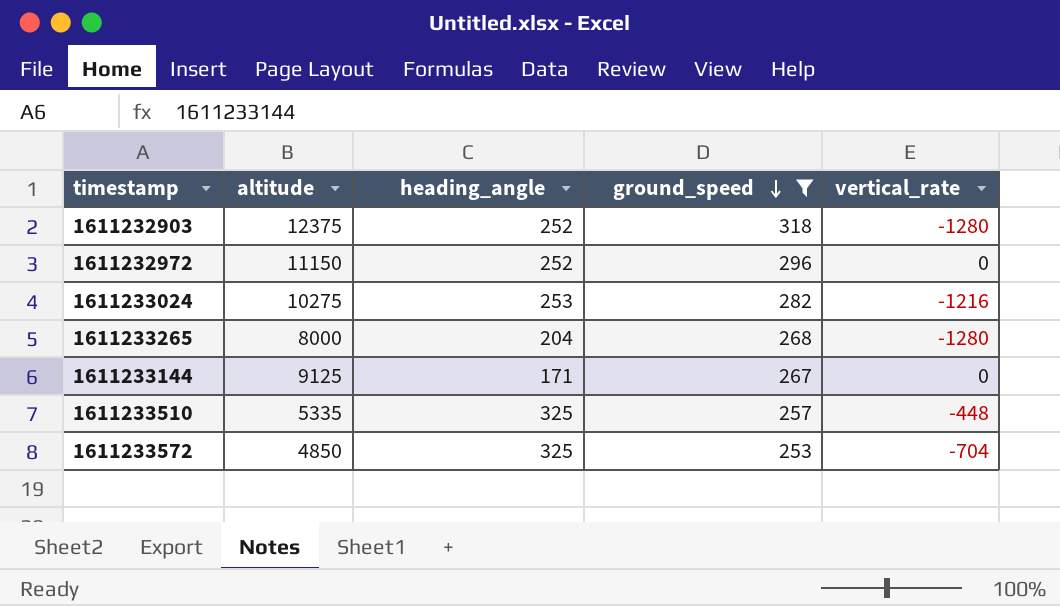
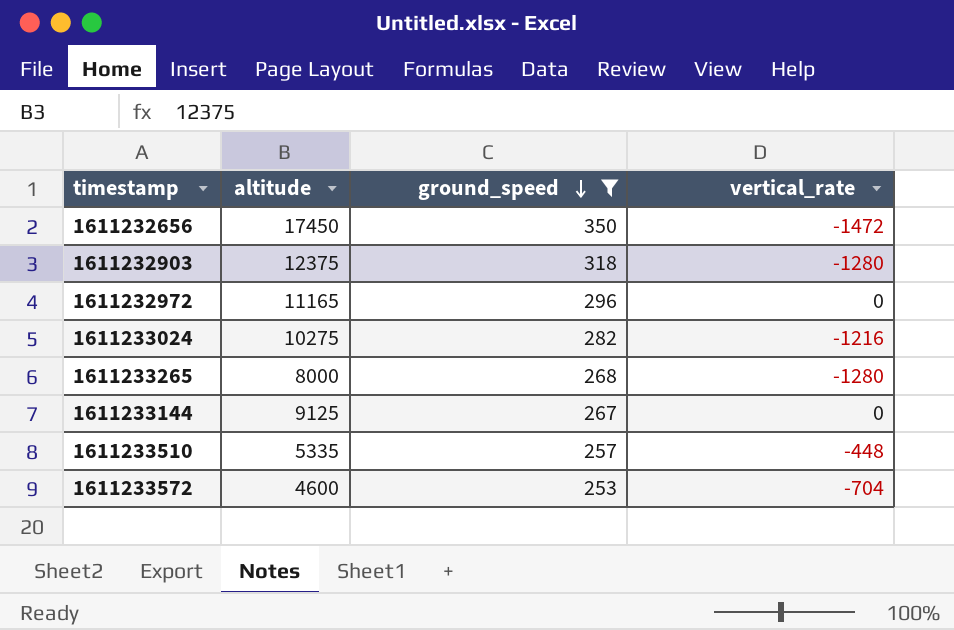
column heading_angle | position: 3 -> none
row 1611232656: none -> 17450 | 350 | -1472
1611232972 | altitude: 11150 -> 11165
1611233572 | altitude: 4850 -> 4600

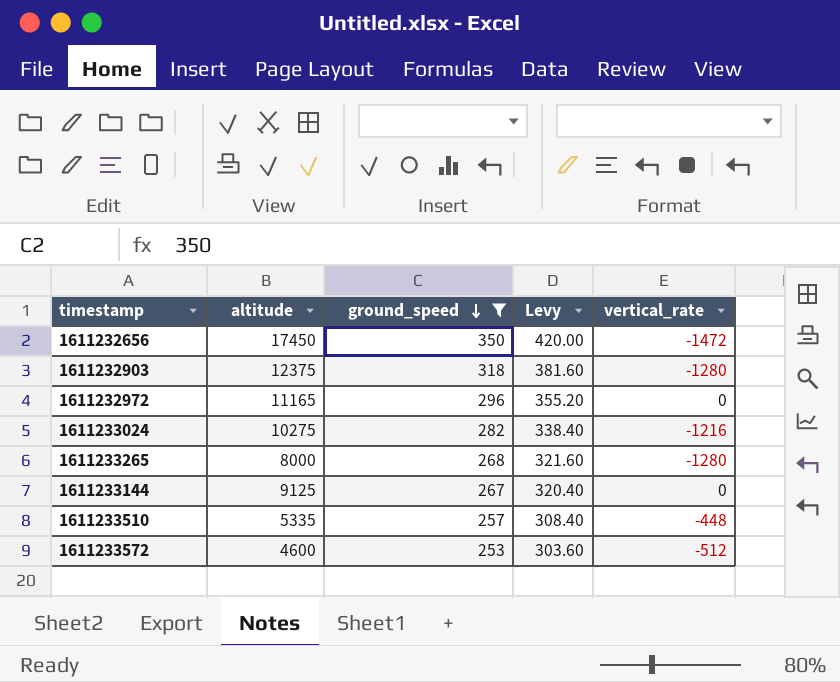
column Levy | formula: none -> [ground_speed] * 1.2
1611233572 | vertical_rate: -704 -> -512

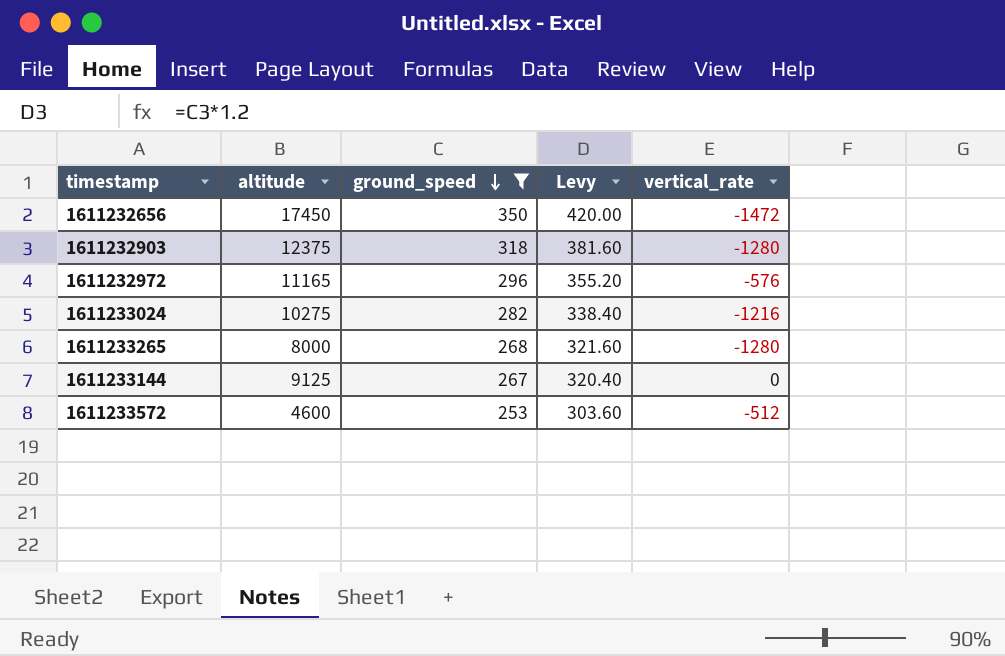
row 1611233510: 5335 | 257 | 308.40 | -448 -> none
1611232972 | vertical_rate: 0 -> -576

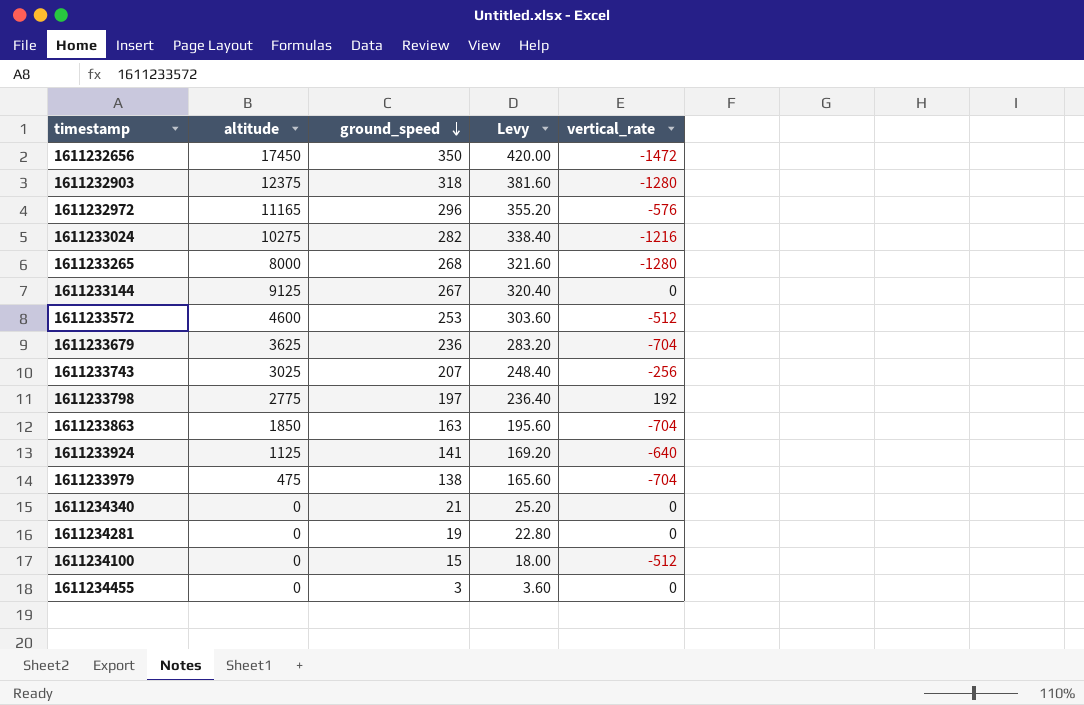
filter: ground_speed >= 253 -> none

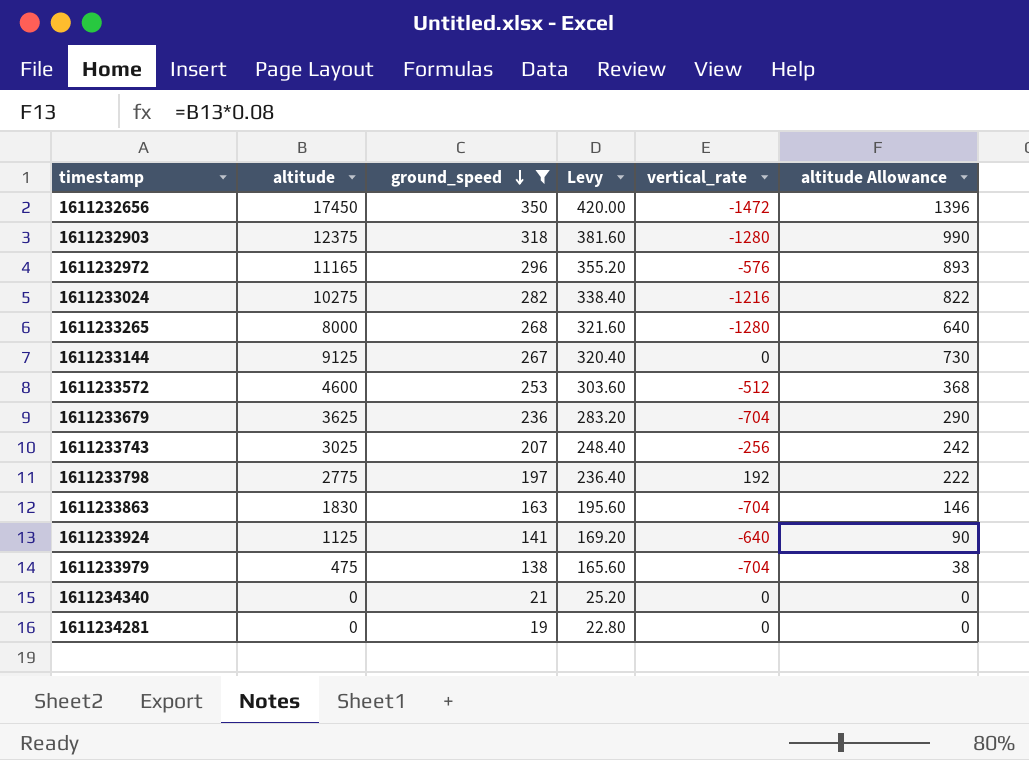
filter: none -> ground_speed >= 19
column altitude Allowance | formula: none -> [altitude] * 0.08
1611233863 | altitude: 1850 -> 1830

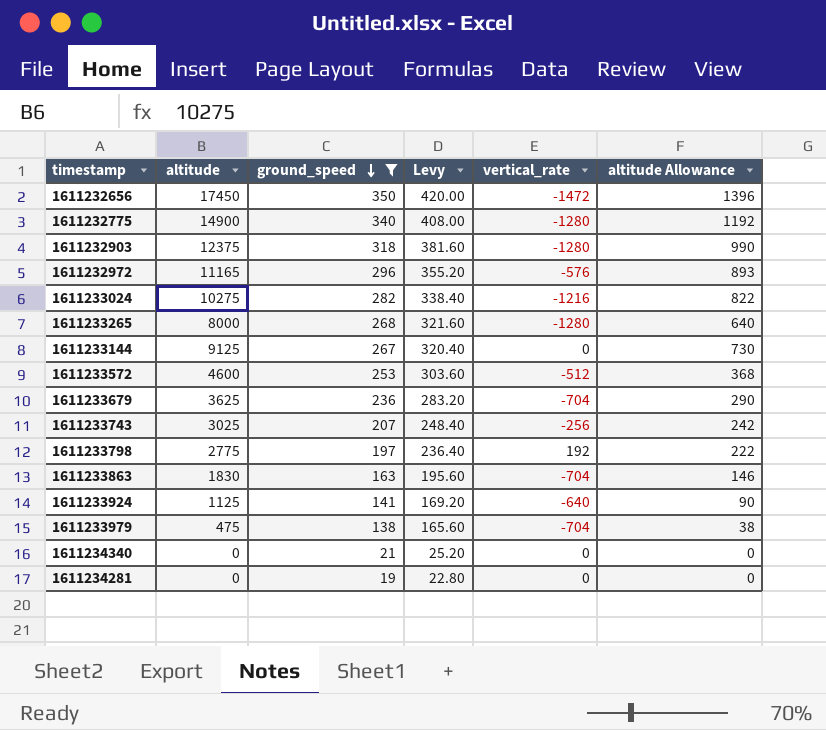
row 1611232775: none -> 14900 | 340 | 408.00 | -1280 | 1192

